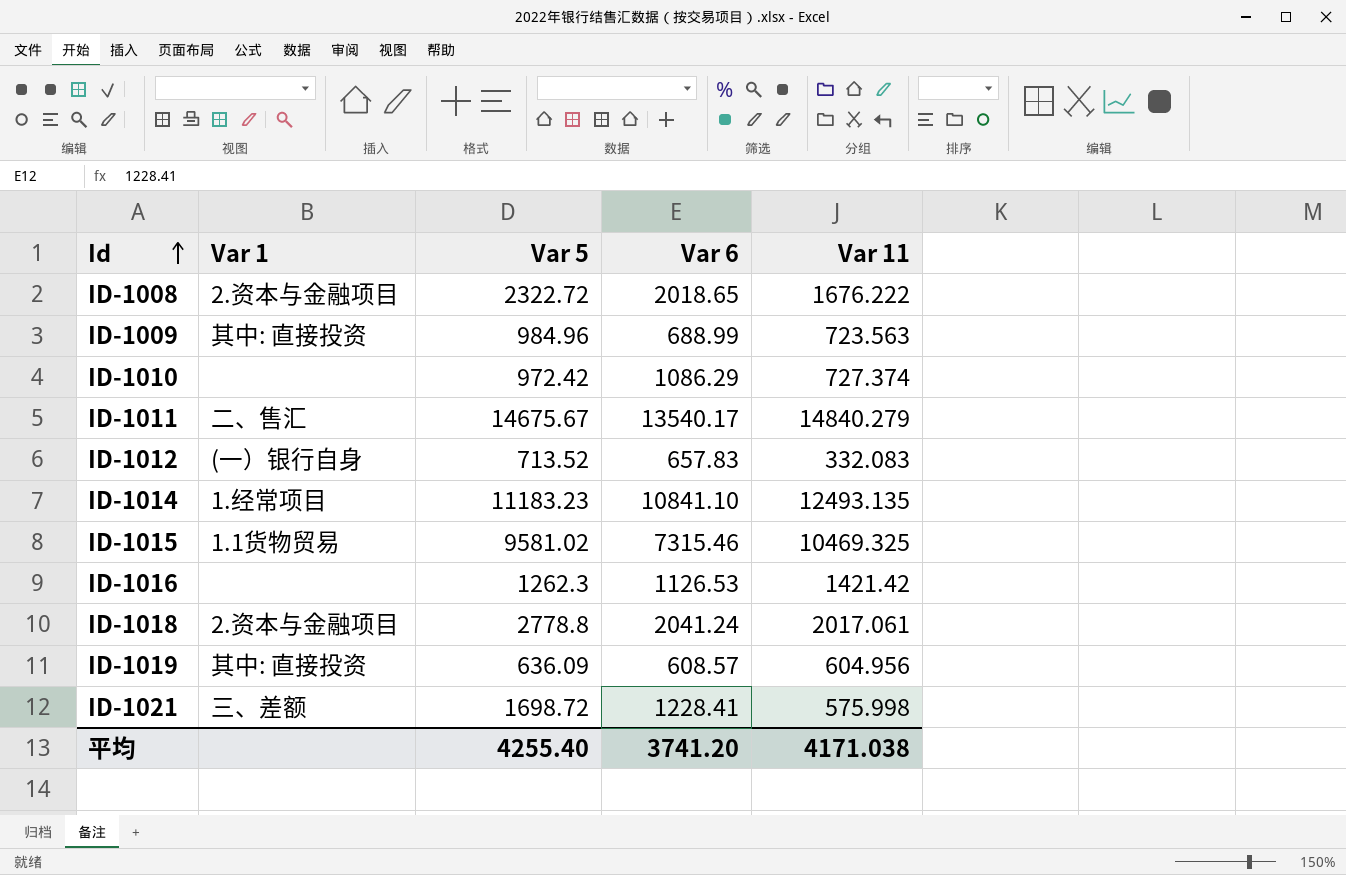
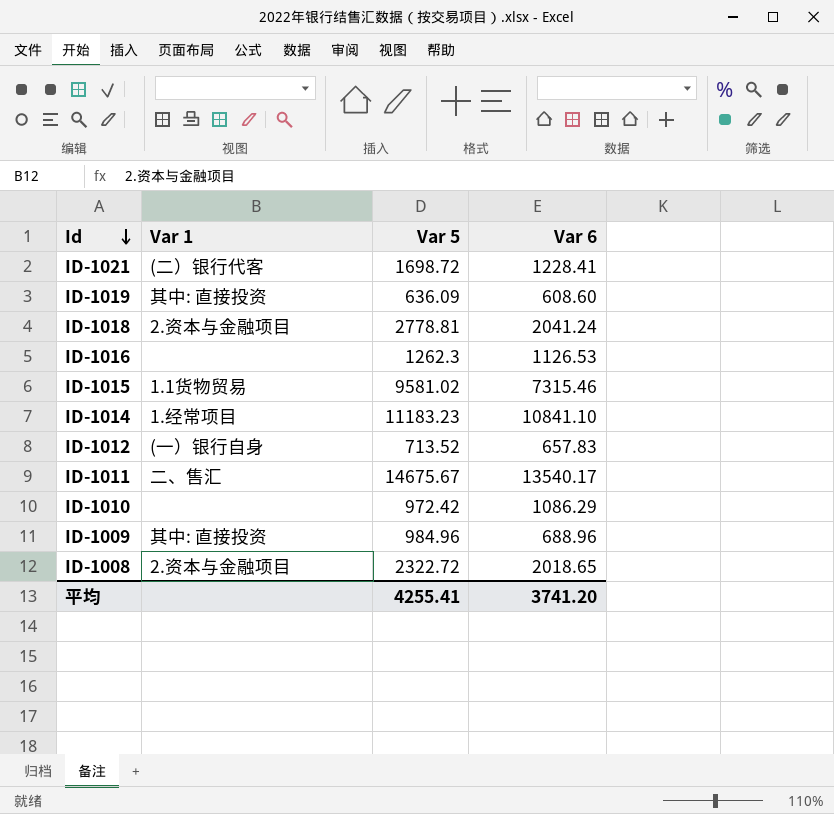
row order: Id ascending -> Id descending
column Var 11 | position: 5 -> none
ID-1021 | Var 1: 三、差额 -> (二）银行代客
ID-1019 | Var 6: 608.57 -> 608.60
ID-1018 | Var 5: 2778.8 -> 2778.81
ID-1009 | Var 6: 688.99 -> 688.96
平均 | Var 5: 4255.40 -> 4255.41

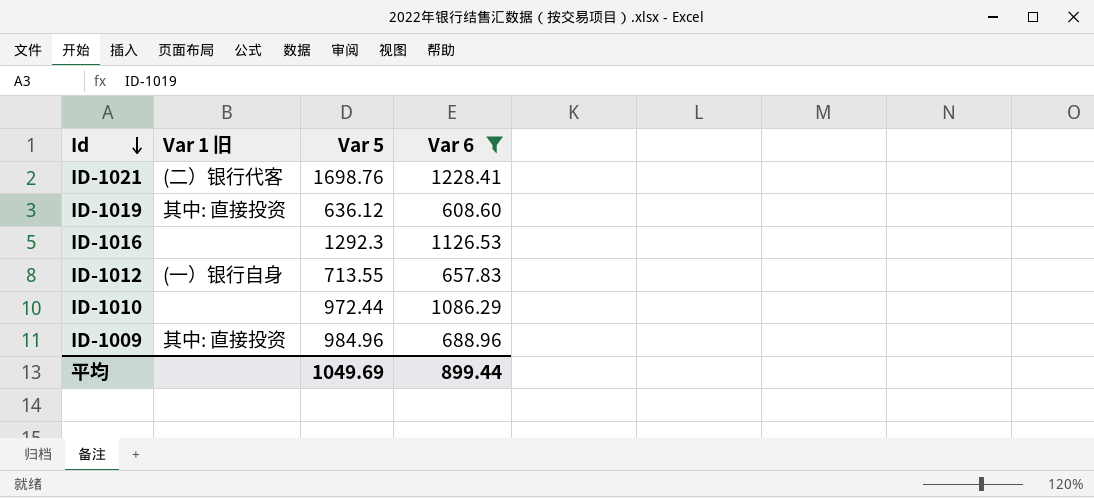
filter: none -> Var 6 <= 1228.41
column name: Var 1 -> Var 1 旧
ID-1021 | Var 5: 1698.72 -> 1698.76
ID-1019 | Var 5: 636.09 -> 636.12
ID-1016 | Var 5: 1262.3 -> 1292.3
ID-1012 | Var 5: 713.52 -> 713.55
ID-1010 | Var 5: 972.42 -> 972.44
平均 | Var 5: 4255.41 -> 1049.69
平均 | Var 6: 3741.20 -> 899.44

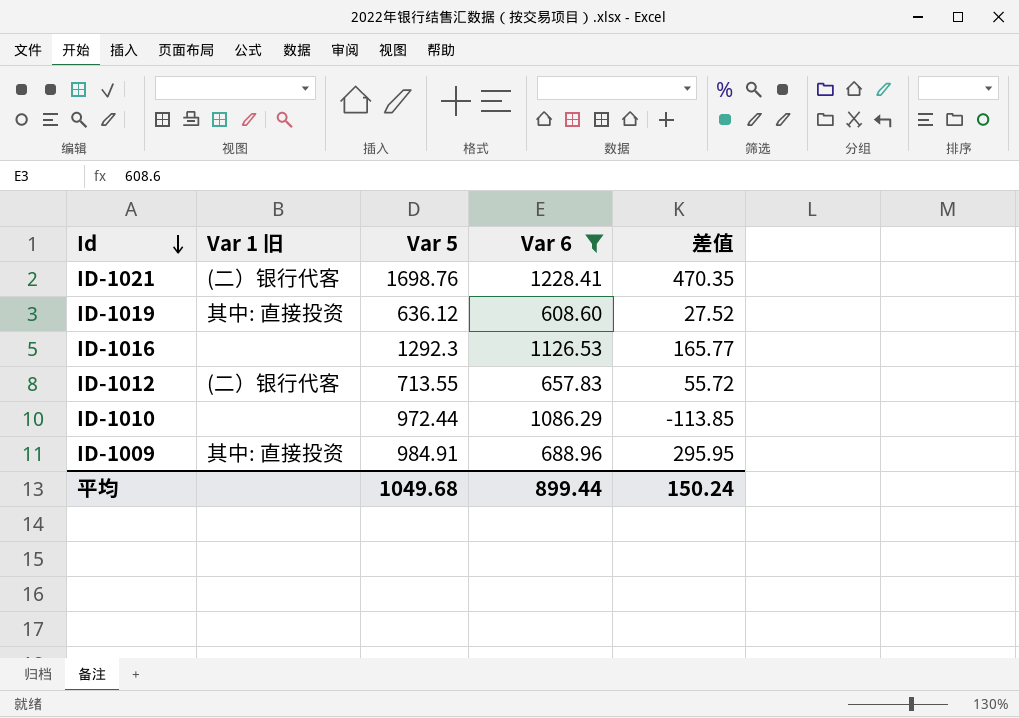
column 差值 | formula: none -> [Var 5] - [Var 6]
ID-1012 | Var 1 旧: (一）银行自身 -> (二）银行代客
ID-1009 | Var 5: 984.96 -> 984.91
平均 | Var 5: 1049.69 -> 1049.68

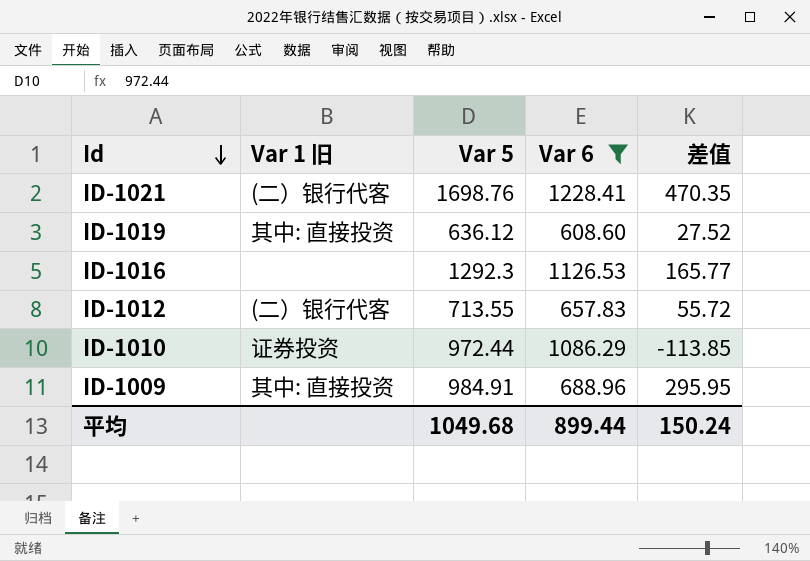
ID-1010 | Var 1 旧: none -> 证券投资

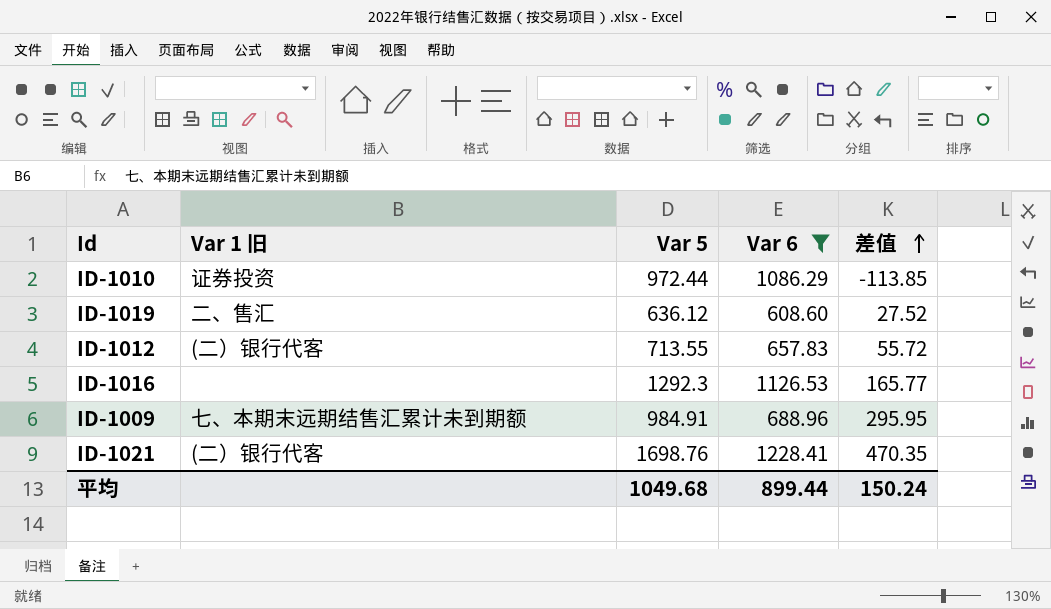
row order: Id descending -> 差值 ascending
ID-1019 | Var 1 旧: 其中: 直接投资 -> 二、售汇
ID-1009 | Var 1 旧: 其中: 直接投资 -> 七、本期末远期结售汇累计未到期额

